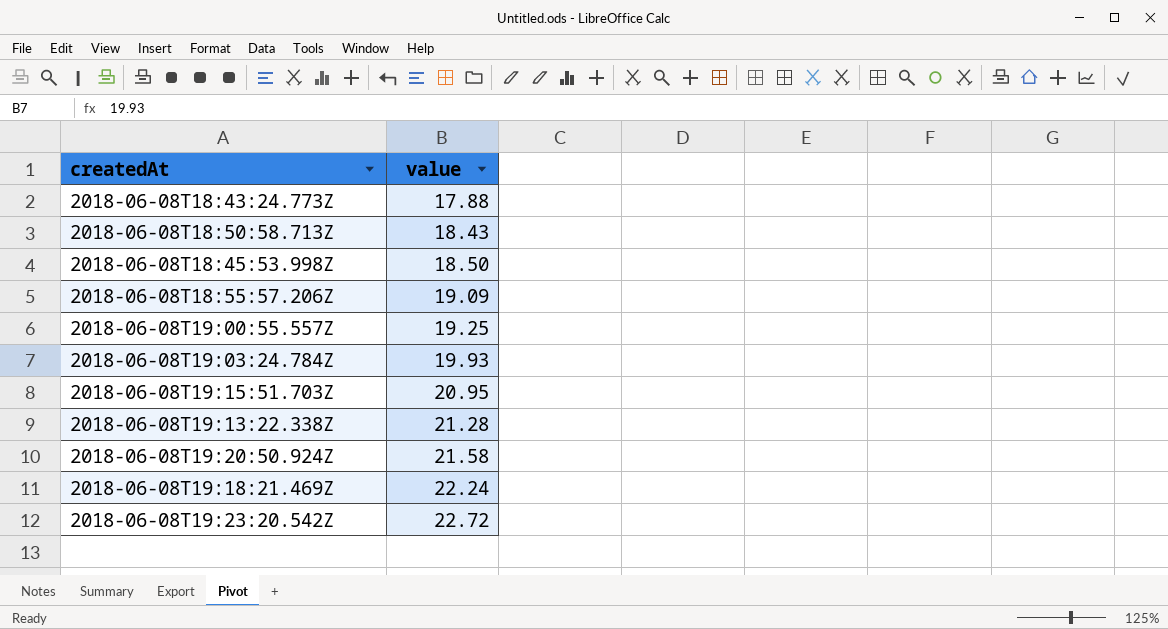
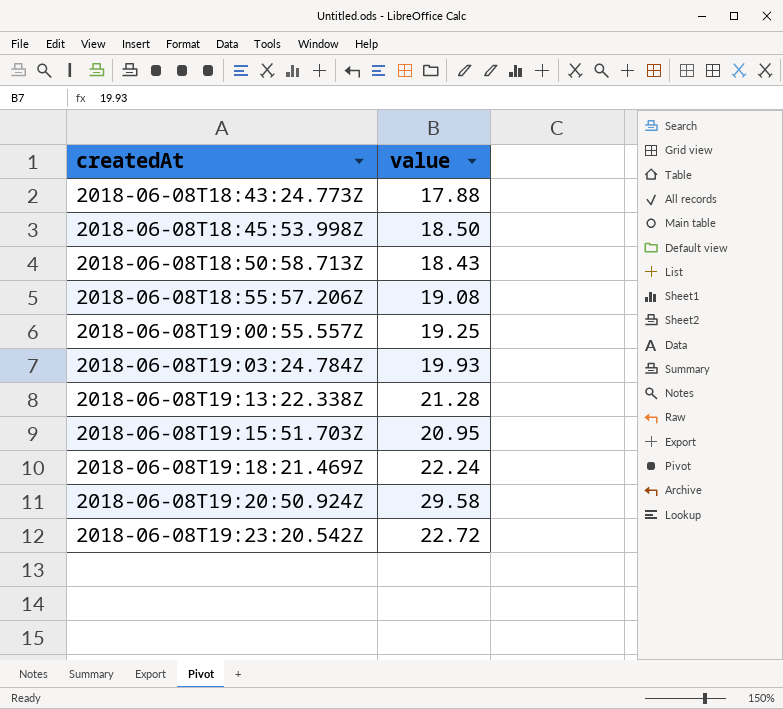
row order: value ascending -> createdAt ascending
2018-06-08T18:55:57.206Z | value: 19.09 -> 19.08
2018-06-08T19:20:50.924Z | value: 21.58 -> 29.58

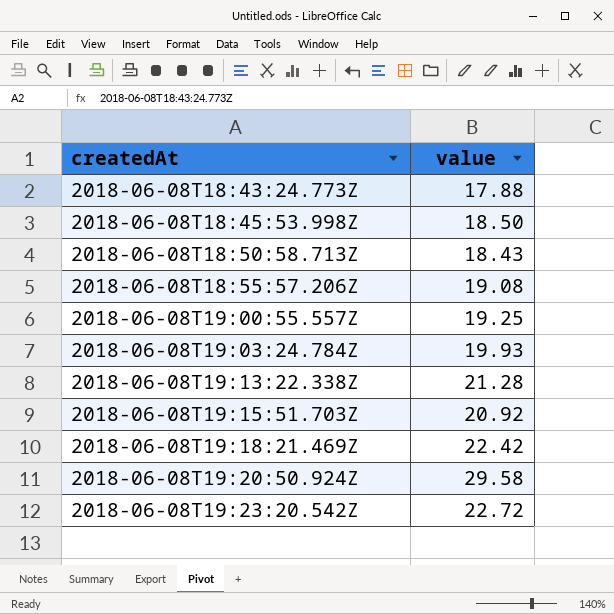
2018-06-08T19:15:51.703Z | value: 20.95 -> 20.92
2018-06-08T19:18:21.469Z | value: 22.24 -> 22.42

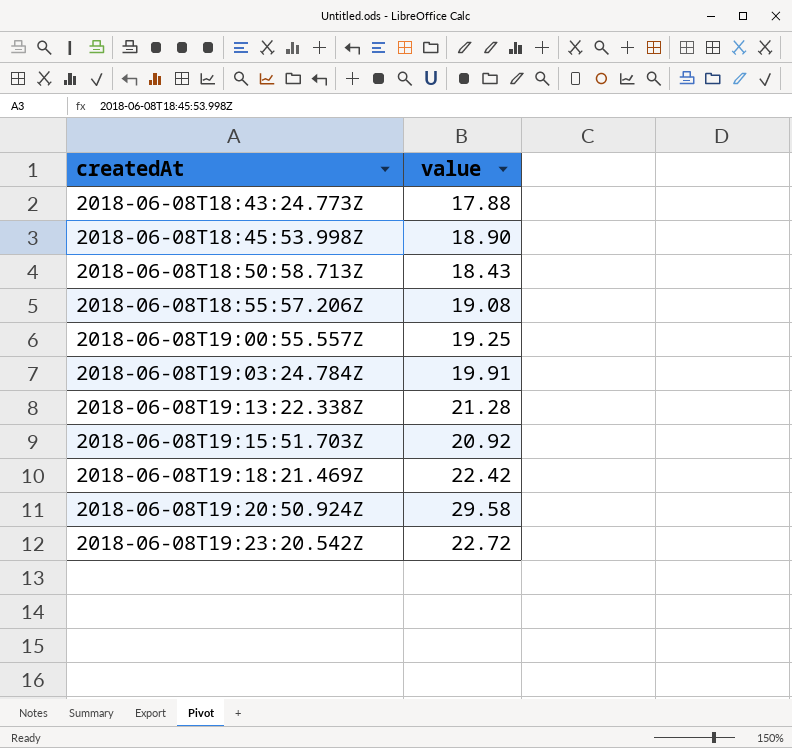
2018-06-08T18:45:53.998Z | value: 18.50 -> 18.90
2018-06-08T19:03:24.784Z | value: 19.93 -> 19.91

